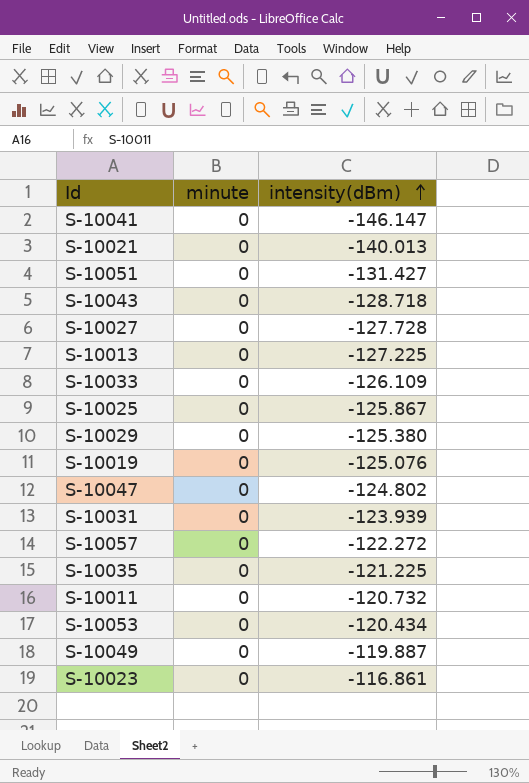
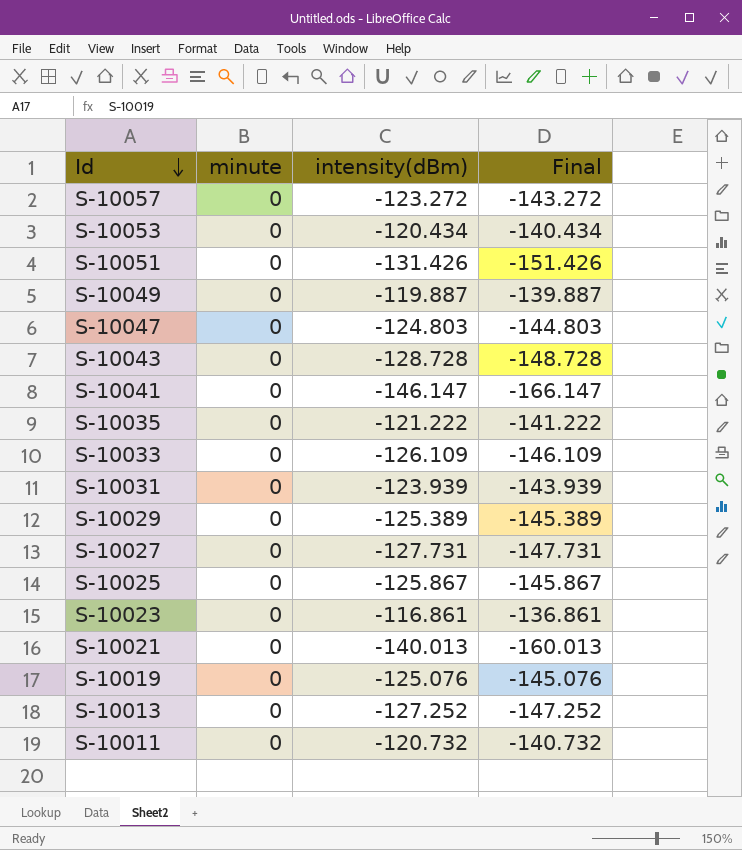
row order: intensity(dBm) ascending -> Id descending
column Final | formula: none -> [intensity(dBm)] - 20
S-10057 | intensity(dBm): -122.272 -> -123.272
S-10051 | intensity(dBm): -131.427 -> -131.426
S-10047 | intensity(dBm): -124.802 -> -124.803
S-10043 | intensity(dBm): -128.718 -> -128.728
S-10035 | intensity(dBm): -121.225 -> -121.222
S-10029 | intensity(dBm): -125.380 -> -125.389
S-10027 | intensity(dBm): -127.728 -> -127.731
S-10013 | intensity(dBm): -127.225 -> -127.252

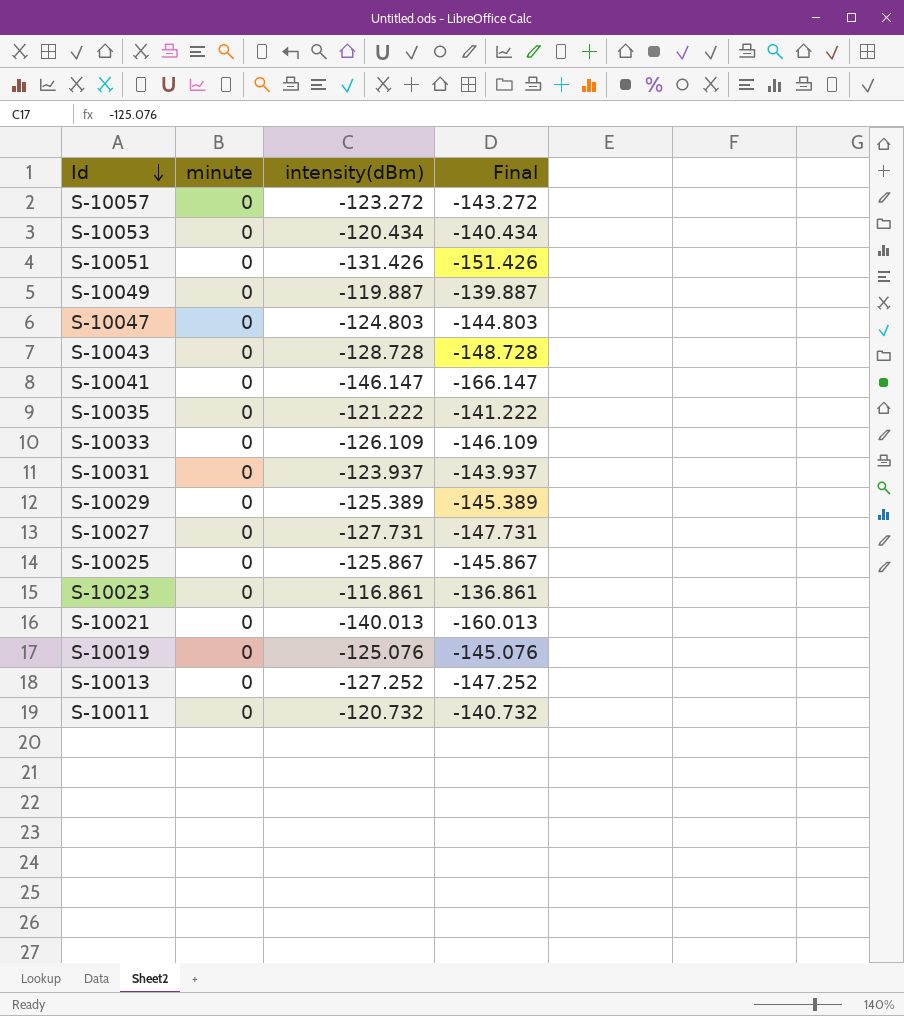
S-10031 | intensity(dBm): -123.939 -> -123.937
S-10031 | Final: -143.939 -> -143.937

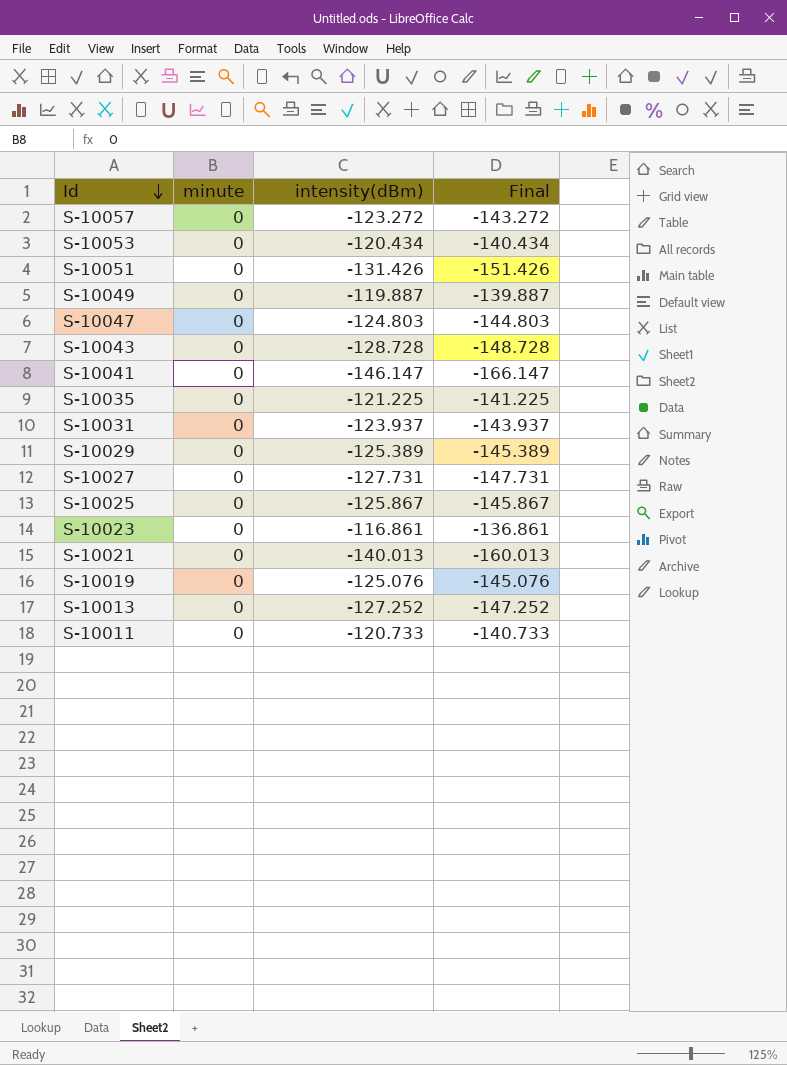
row S-10033: 0 | -126.109 | -146.109 -> none
S-10035 | intensity(dBm): -121.222 -> -121.225
S-10035 | Final: -141.222 -> -141.225
S-10011 | intensity(dBm): -120.732 -> -120.733
S-10011 | Final: -140.732 -> -140.733

